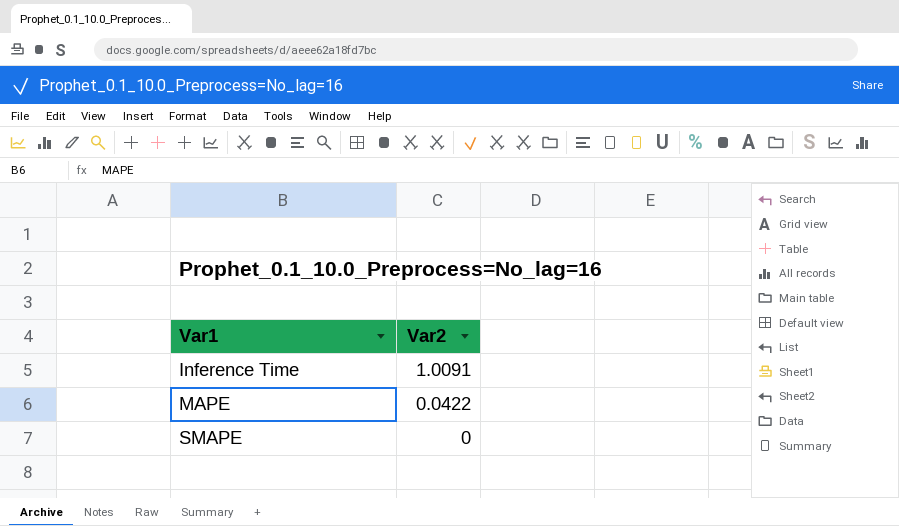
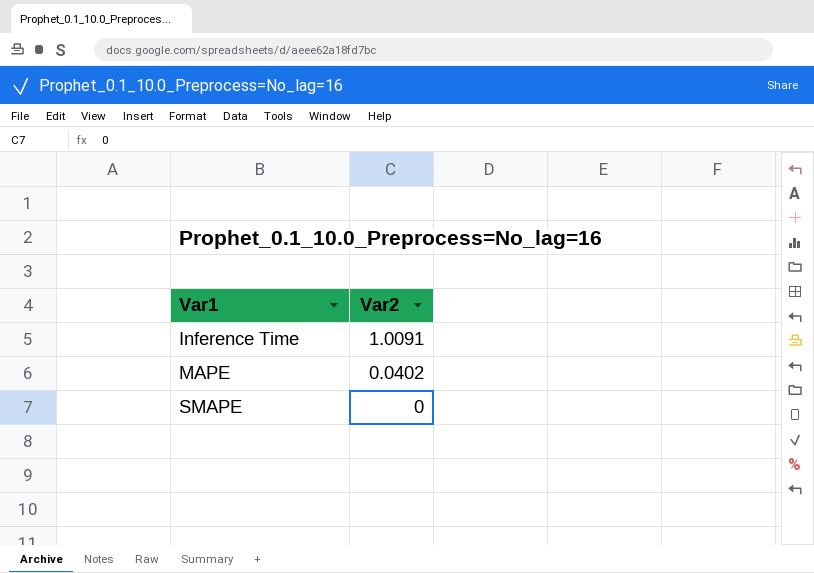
MAPE | Var2: 0.0422 -> 0.0402

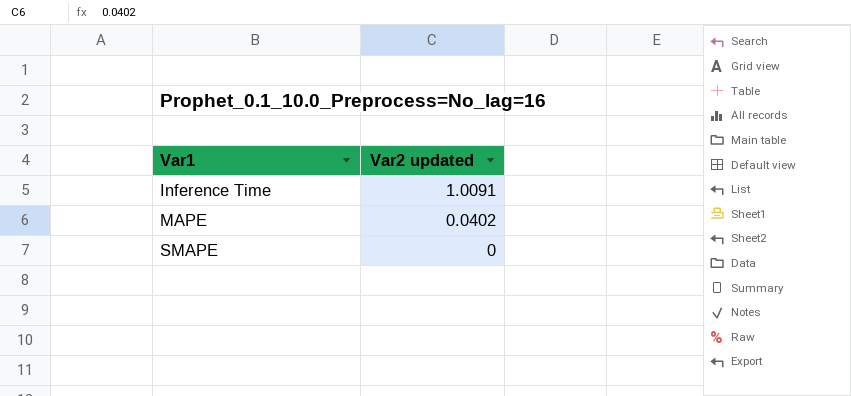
column name: Var2 -> Var2 updated

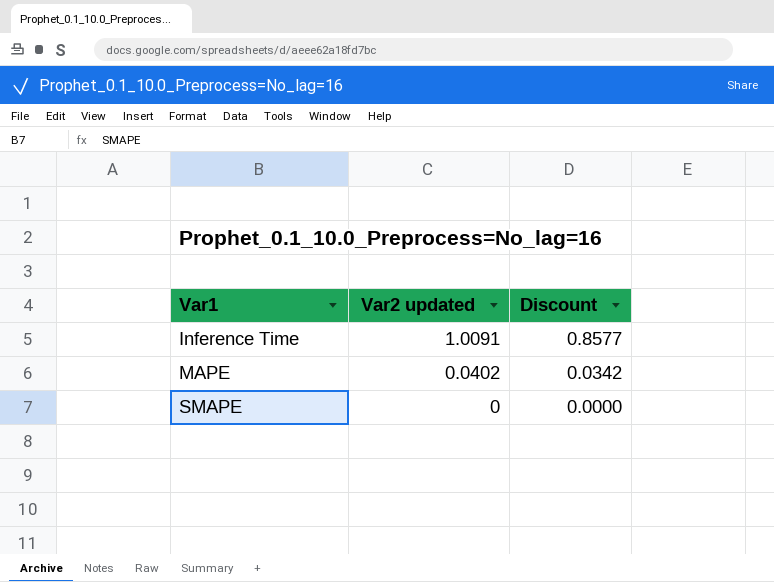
column Discount | formula: none -> [Var2 updated] * 0.85

